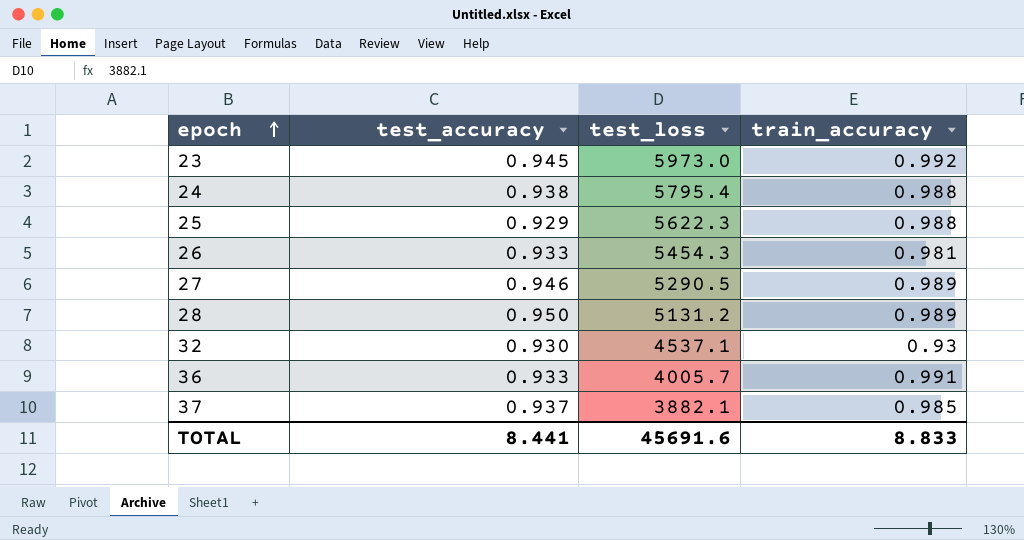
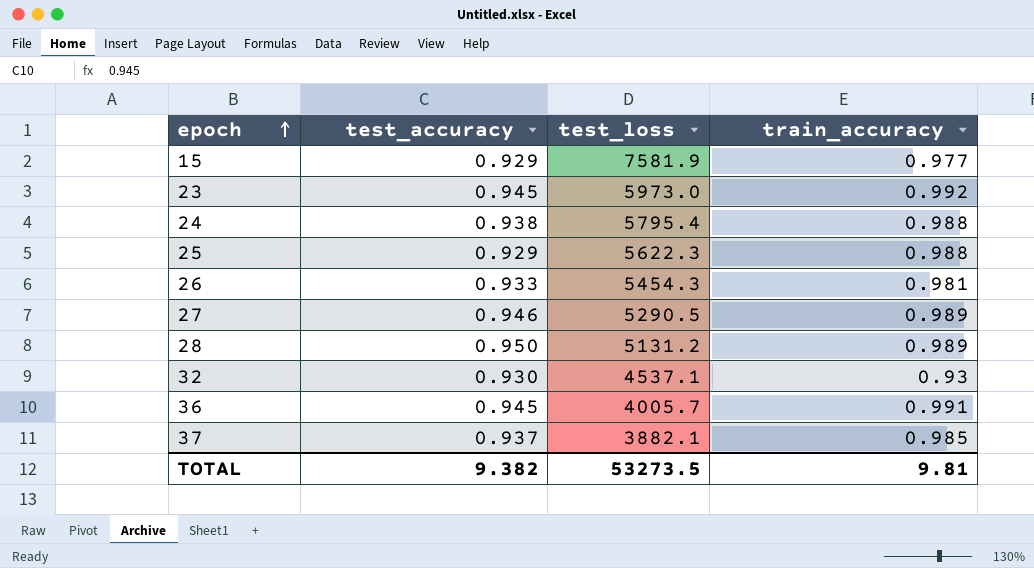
row 15: none -> 0.929 | 7581.9 | 0.977
36 | test_accuracy: 0.933 -> 0.945
TOTAL | test_accuracy: 8.441 -> 9.382
TOTAL | test_loss: 45691.6 -> 53273.5
TOTAL | train_accuracy: 8.833 -> 9.81

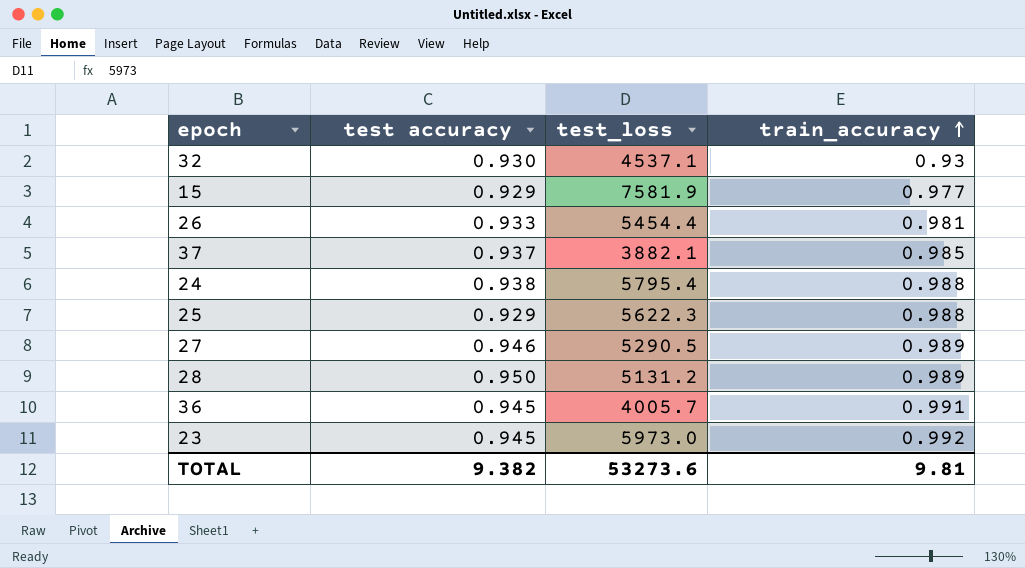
row order: epoch ascending -> train_accuracy ascending
column name: test_accuracy -> test accuracy
26 | test_loss: 5454.3 -> 5454.4
TOTAL | test_loss: 53273.5 -> 53273.6

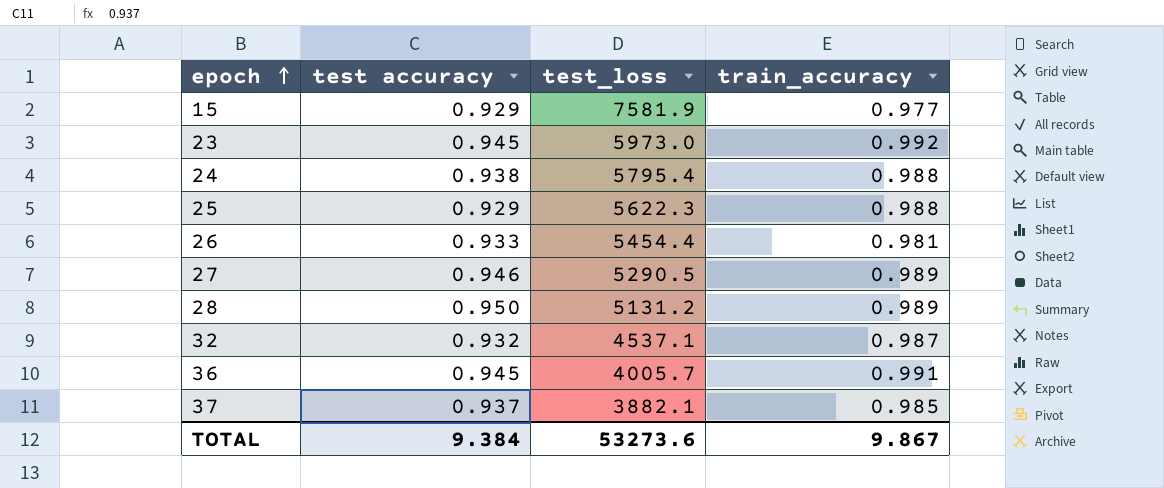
row order: train_accuracy ascending -> epoch ascending
32 | test accuracy: 0.930 -> 0.932
32 | train_accuracy: 0.93 -> 0.987
TOTAL | test accuracy: 9.382 -> 9.384
TOTAL | train_accuracy: 9.81 -> 9.867

